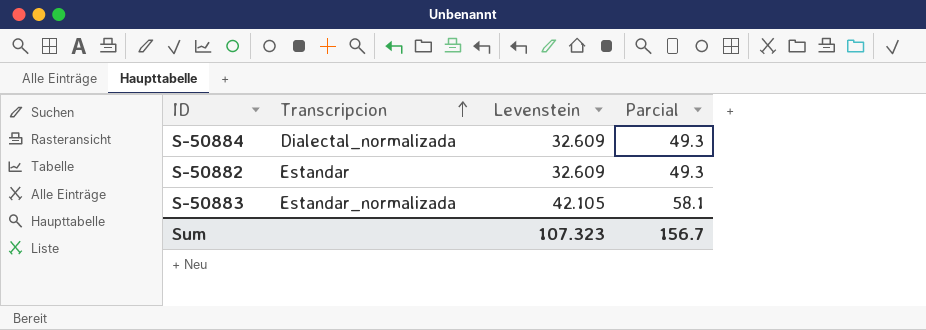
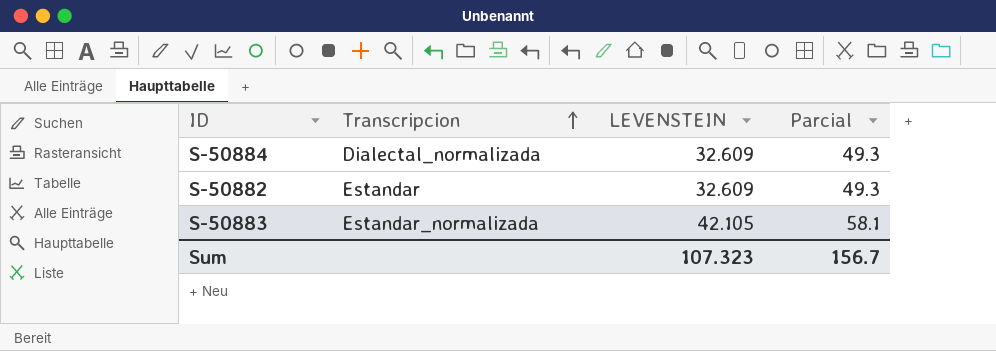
column name: Levenstein -> LEVENSTEIN

